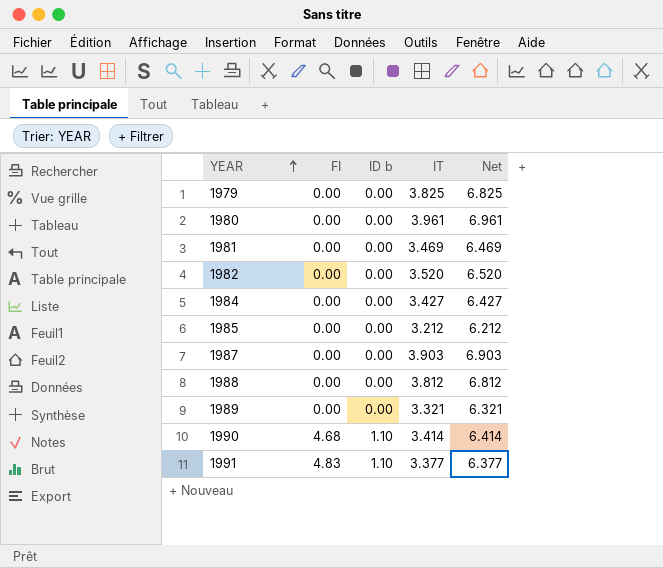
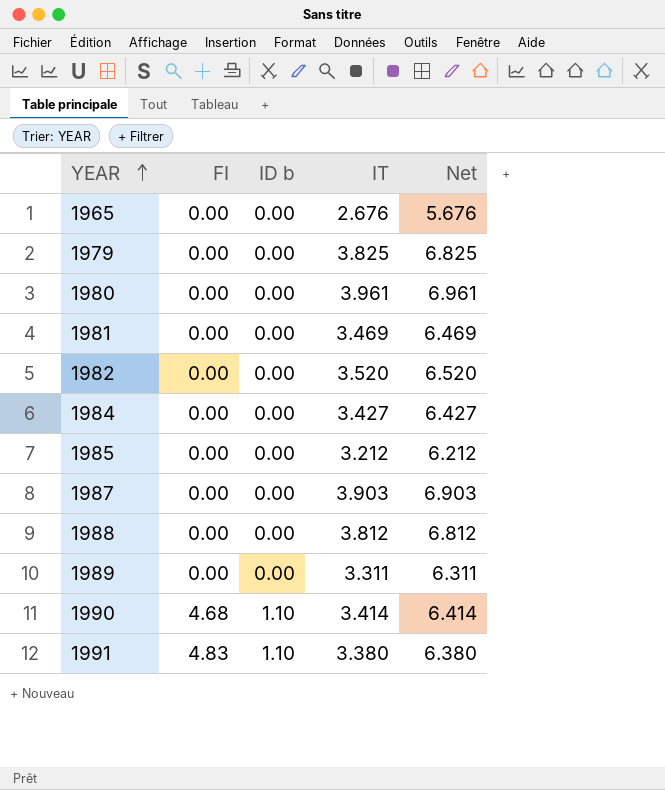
row 1965: none -> 0.00 | 0.00 | 2.676 | 5.676
1989 | IT: 3.321 -> 3.311
1989 | Net: 6.321 -> 6.311
1991 | IT: 3.377 -> 3.380
1991 | Net: 6.377 -> 6.380

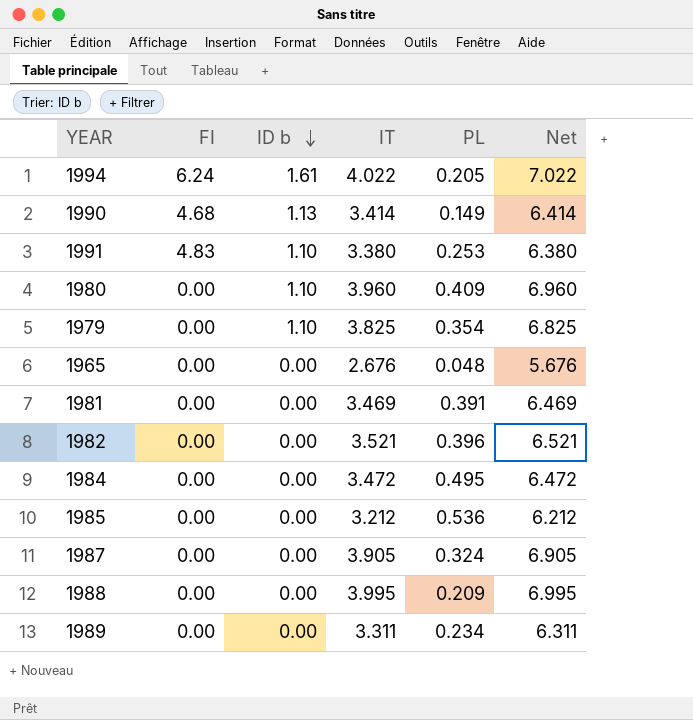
row order: YEAR ascending -> ID b descending
column PL | position: none -> 5
row 1994: none -> 6.24 | 1.61 | 4.022 | 0.205 | 7.022
1990 | ID b: 1.10 -> 1.13
1980 | ID b: 0.00 -> 1.10
1980 | IT: 3.961 -> 3.960
1980 | Net: 6.961 -> 6.960
1979 | ID b: 0.00 -> 1.10
1982 | IT: 3.520 -> 3.521
1982 | Net: 6.520 -> 6.521
1984 | IT: 3.427 -> 3.472
1984 | Net: 6.427 -> 6.472
1987 | IT: 3.903 -> 3.905
1987 | Net: 6.903 -> 6.905
1988 | IT: 3.812 -> 3.995
1988 | Net: 6.812 -> 6.995

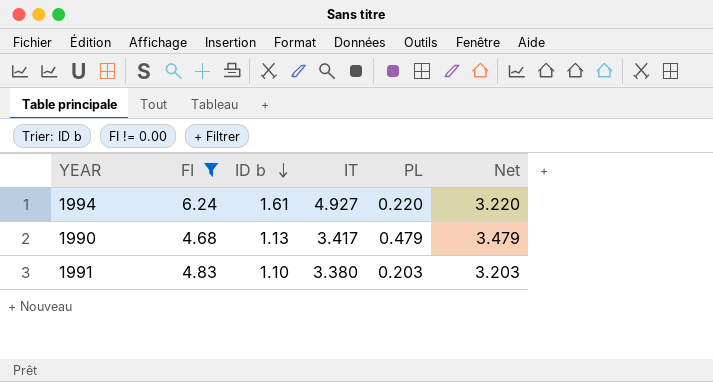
filter: none -> FI != 0.00
column Net | formula: [IT] + 3 -> [PL] + 3
1994 | IT: 4.022 -> 4.927
1994 | PL: 0.205 -> 0.220
1990 | IT: 3.414 -> 3.417
1990 | PL: 0.149 -> 0.479
1991 | PL: 0.253 -> 0.203

